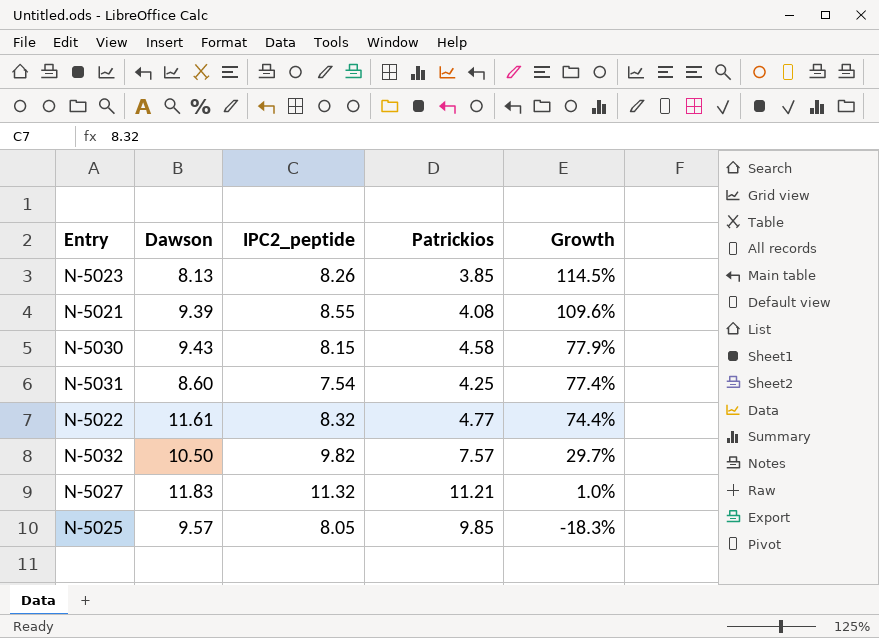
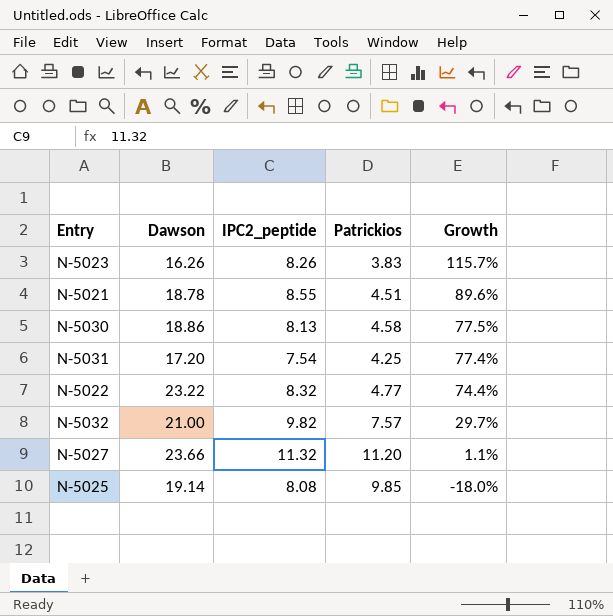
N-5023 | Dawson: 8.13 -> 16.26
N-5023 | Patrickios: 3.85 -> 3.83
N-5023 | Growth: 114.5% -> 115.7%
N-5021 | Dawson: 9.39 -> 18.78
N-5021 | Patrickios: 4.08 -> 4.51
N-5021 | Growth: 109.6% -> 89.6%
N-5030 | Dawson: 9.43 -> 18.86
N-5030 | IPC2_peptide: 8.15 -> 8.13
N-5030 | Growth: 77.9% -> 77.5%
N-5031 | Dawson: 8.60 -> 17.20
N-5022 | Dawson: 11.61 -> 23.22
N-5032 | Dawson: 10.50 -> 21.00
N-5027 | Dawson: 11.83 -> 23.66
N-5027 | Patrickios: 11.21 -> 11.20
N-5027 | Growth: 1.0% -> 1.1%
N-5025 | Dawson: 9.57 -> 19.14
N-5025 | IPC2_peptide: 8.05 -> 8.08
N-5025 | Growth: -18.3% -> -18.0%

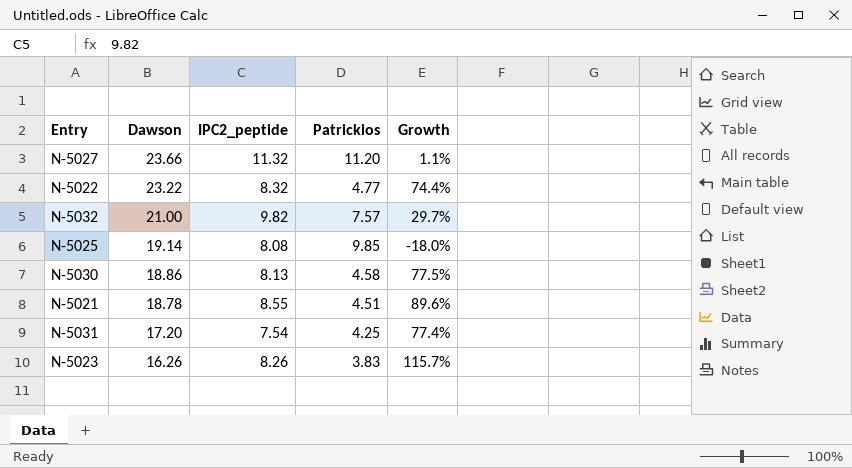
row order: Growth descending -> Dawson descending

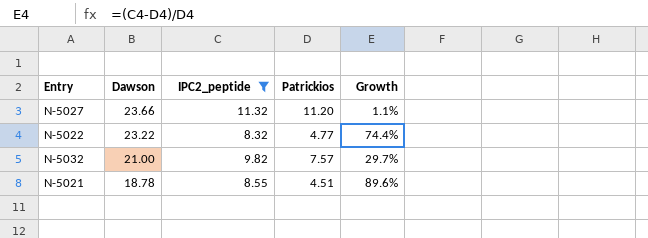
filter: none -> IPC2_peptide >= 8.32

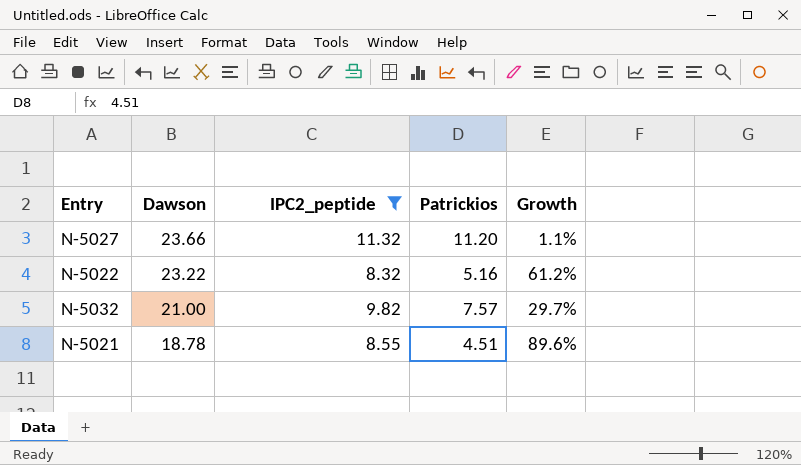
N-5022 | Patrickios: 4.77 -> 5.16
N-5022 | Growth: 74.4% -> 61.2%

